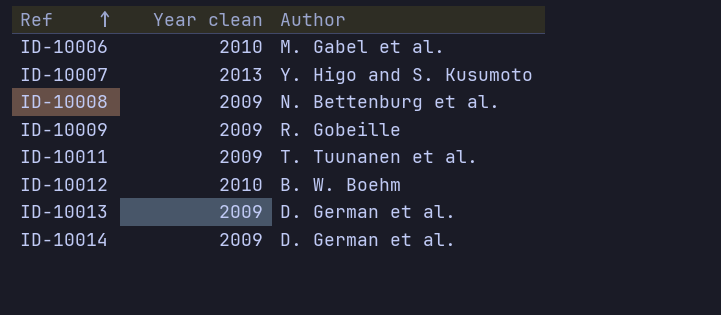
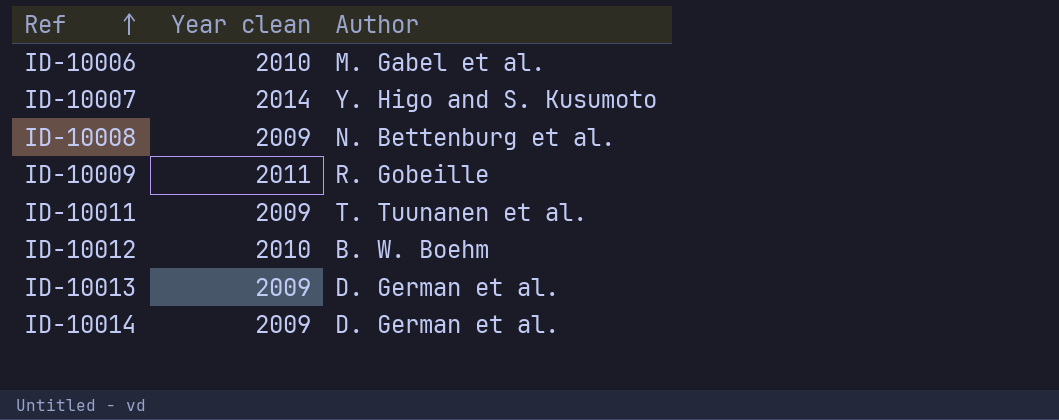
ID-10007 | Year clean: 2013 -> 2014
ID-10009 | Year clean: 2009 -> 2011

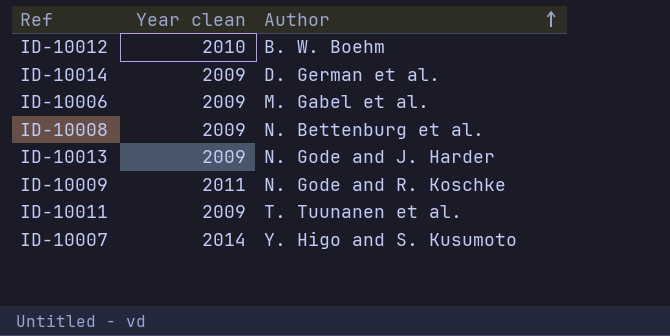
row order: Ref ascending -> Author ascending
ID-10006 | Year clean: 2010 -> 2009
ID-10013 | Author: D. German et al. -> N. Gode and J. Harder
ID-10009 | Author: R. Gobeille -> N. Gode and R. Koschke

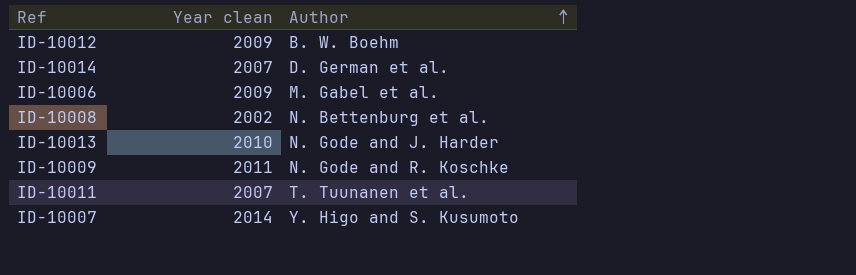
ID-10012 | Year clean: 2010 -> 2009
ID-10014 | Year clean: 2009 -> 2007
ID-10008 | Year clean: 2009 -> 2002
ID-10013 | Year clean: 2009 -> 2010
ID-10011 | Year clean: 2009 -> 2007

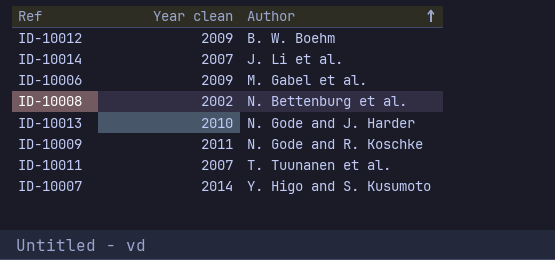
ID-10014 | Author: D. German et al. -> J. Li et al.

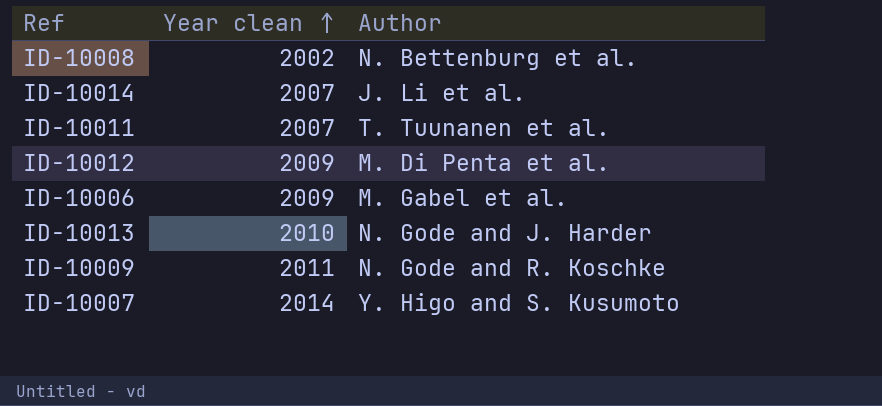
row order: Author ascending -> Year clean ascending
ID-10012 | Author: B. W. Boehm -> M. Di Penta et al.

